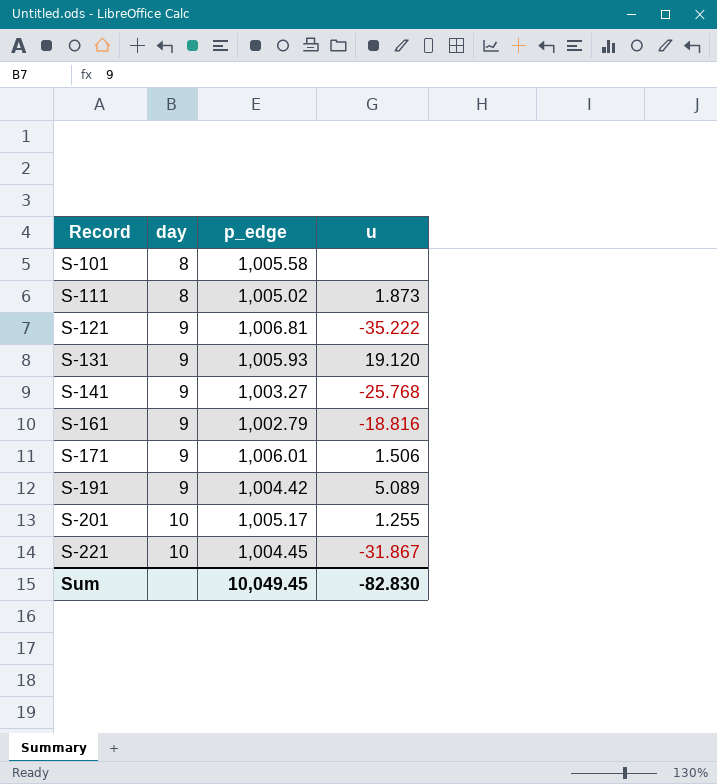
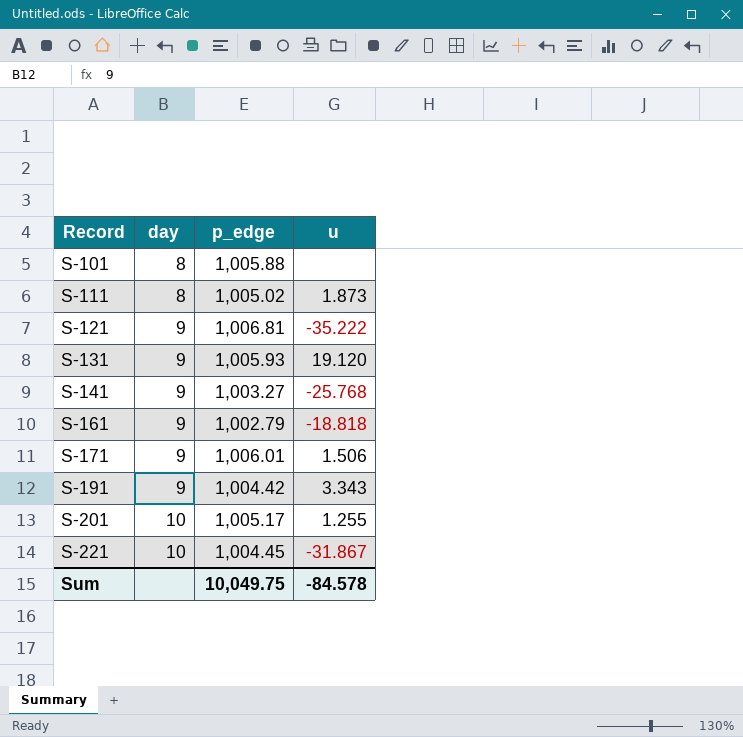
S-101 | p_edge: 1,005.58 -> 1,005.88
S-161 | u: -18.816 -> -18.818
S-191 | u: 5.089 -> 3.343
Sum | p_edge: 10,049.45 -> 10,049.75
Sum | u: -82.830 -> -84.578

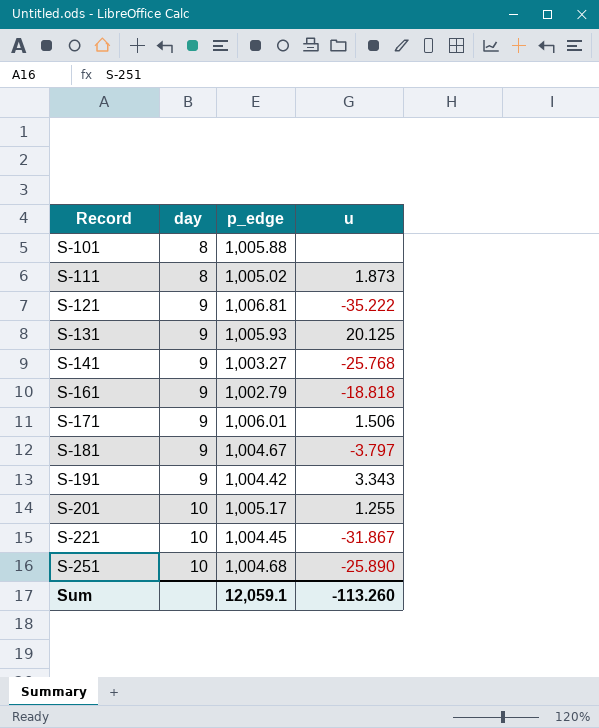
S-131 | u: 19.120 -> 20.125
row S-181: none -> 9 | 1,004.67 | -3.797
row S-251: none -> 10 | 1,004.68 | -25.890
Sum | p_edge: 10,049.75 -> 12,059.1
Sum | u: -84.578 -> -113.260

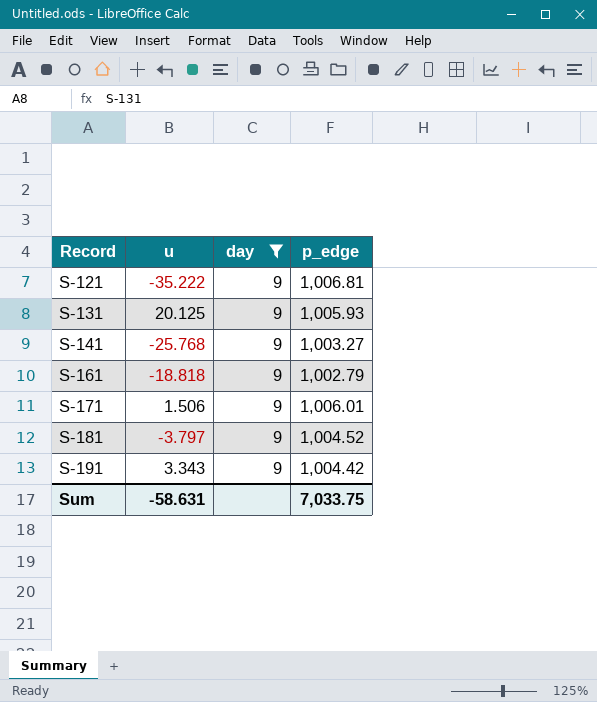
filter: none -> day = 9
column u | position: 4 -> 2
S-181 | p_edge: 1,004.67 -> 1,004.52
Sum | u: -113.260 -> -58.631
Sum | p_edge: 12,059.1 -> 7,033.75

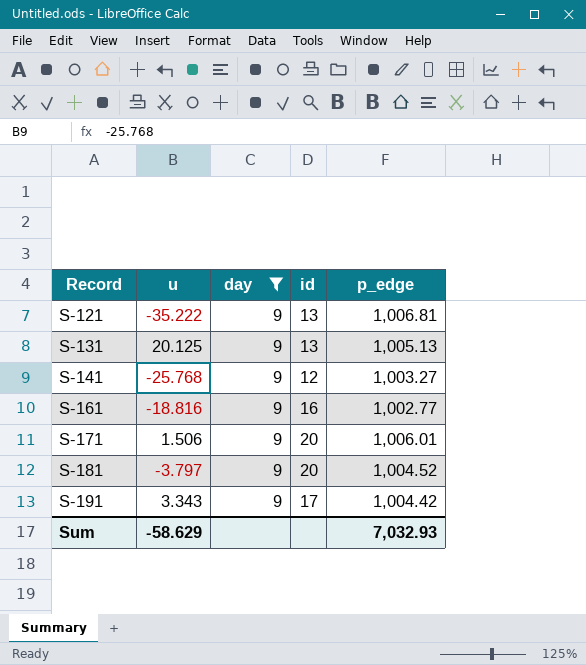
column id | position: none -> 4
S-131 | p_edge: 1,005.93 -> 1,005.13
S-161 | u: -18.818 -> -18.816
S-161 | p_edge: 1,002.79 -> 1,002.77
Sum | u: -58.631 -> -58.629
Sum | p_edge: 7,033.75 -> 7,032.93

